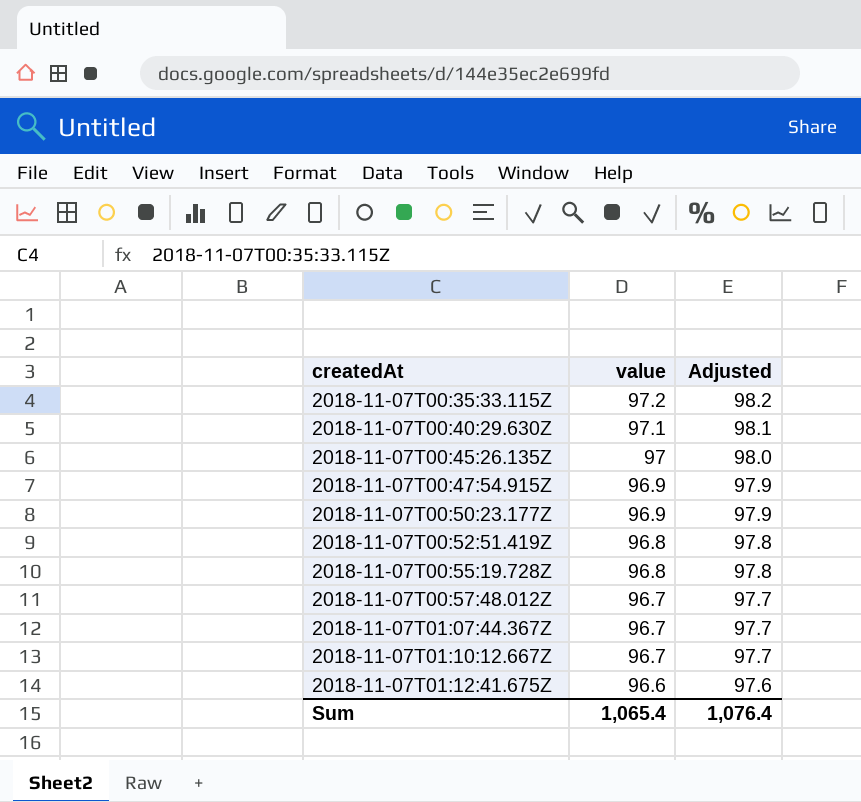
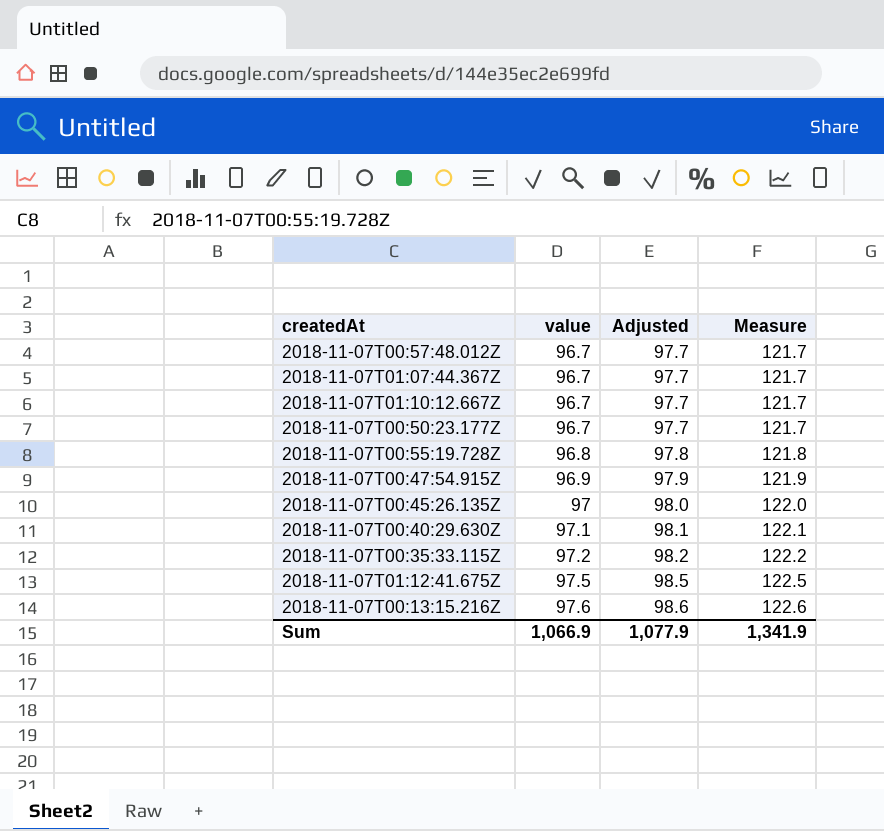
row order: createdAt ascending -> value ascending
column Measure | formula: none -> [value] + 25
row 2018-11-07T00:52:51.419Z: 96.8 | 97.8 -> none
2018-11-07T00:50:23.177Z | value: 96.9 -> 96.7
2018-11-07T00:50:23.177Z | Adjusted: 97.9 -> 97.7
2018-11-07T01:12:41.675Z | value: 96.6 -> 97.5
2018-11-07T01:12:41.675Z | Adjusted: 97.6 -> 98.5
row 2018-11-07T00:13:15.216Z: none -> 97.6 | 98.6 | 122.6
Sum | value: 1,065.4 -> 1,066.9
Sum | Adjusted: 1,076.4 -> 1,077.9

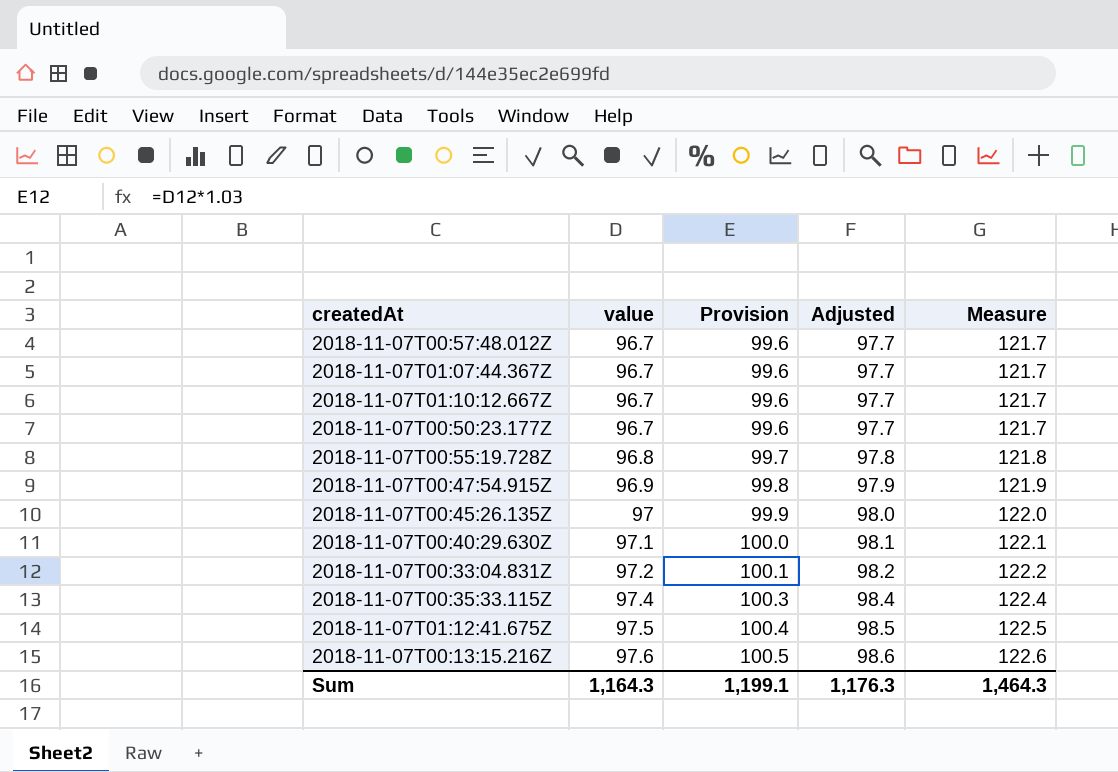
column Provision | formula: none -> [value] * 1.03
row 2018-11-07T00:33:04.831Z: none -> 97.2 | 100.1 | 98.2 | 122.2
2018-11-07T00:35:33.115Z | value: 97.2 -> 97.4
2018-11-07T00:35:33.115Z | Adjusted: 98.2 -> 98.4
2018-11-07T00:35:33.115Z | Measure: 122.2 -> 122.4
Sum | value: 1,066.9 -> 1,164.3
Sum | Adjusted: 1,077.9 -> 1,176.3
Sum | Measure: 1,341.9 -> 1,464.3

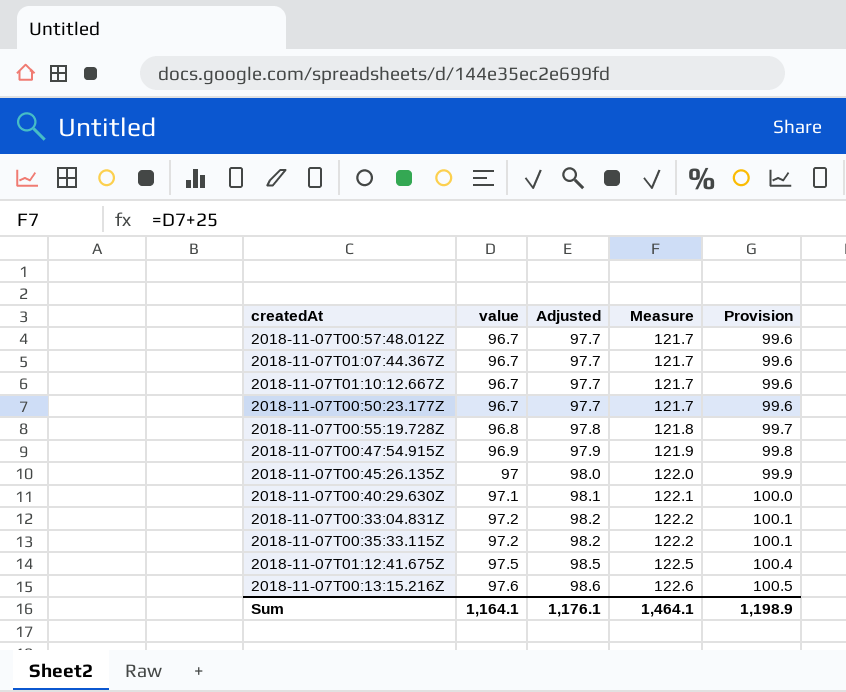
column Provision | position: 3 -> 5
2018-11-07T00:35:33.115Z | value: 97.4 -> 97.2
2018-11-07T00:35:33.115Z | Adjusted: 98.4 -> 98.2
2018-11-07T00:35:33.115Z | Measure: 122.4 -> 122.2
2018-11-07T00:35:33.115Z | Provision: 100.3 -> 100.1
Sum | value: 1,164.3 -> 1,164.1
Sum | Adjusted: 1,176.3 -> 1,176.1
Sum | Measure: 1,464.3 -> 1,464.1
Sum | Provision: 1,199.1 -> 1,198.9

